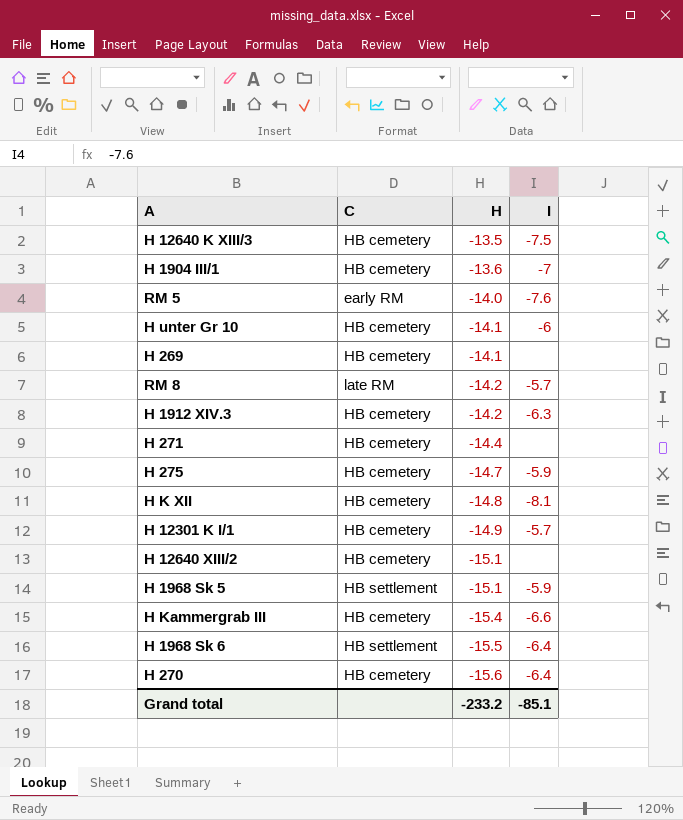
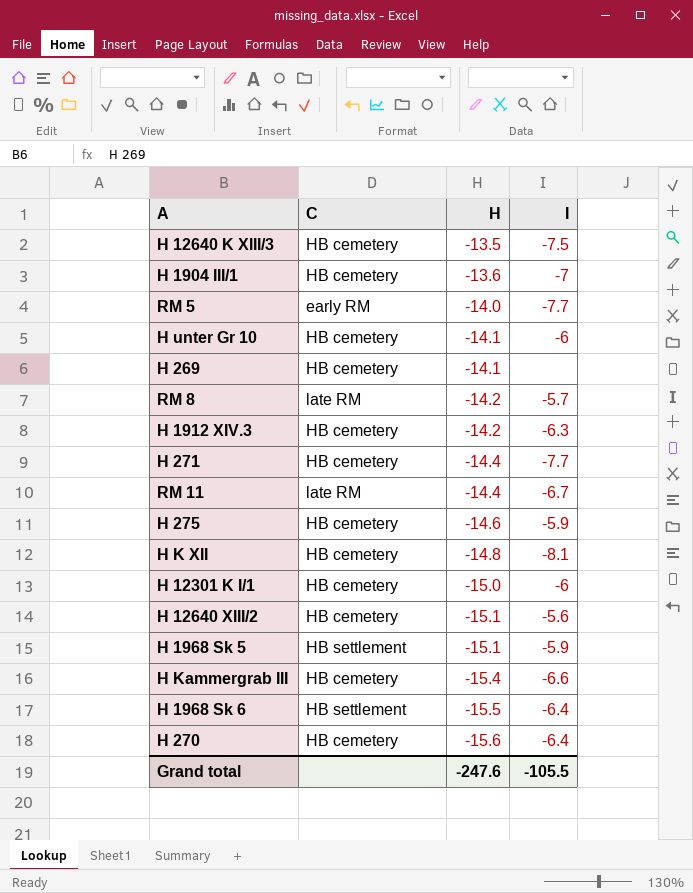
RM 5 | I: -7.6 -> -7.7
H 271 | I: none -> -7.7
row RM 11: none -> late RM | -14.4 | -6.7
H 275 | H: -14.7 -> -14.6
H 12301 K I/1 | H: -14.9 -> -15.0
H 12301 K I/1 | I: -5.7 -> -6
H 12640 XIII/2 | I: none -> -5.6
Grand total | H: -233.2 -> -247.6
Grand total | I: -85.1 -> -105.5

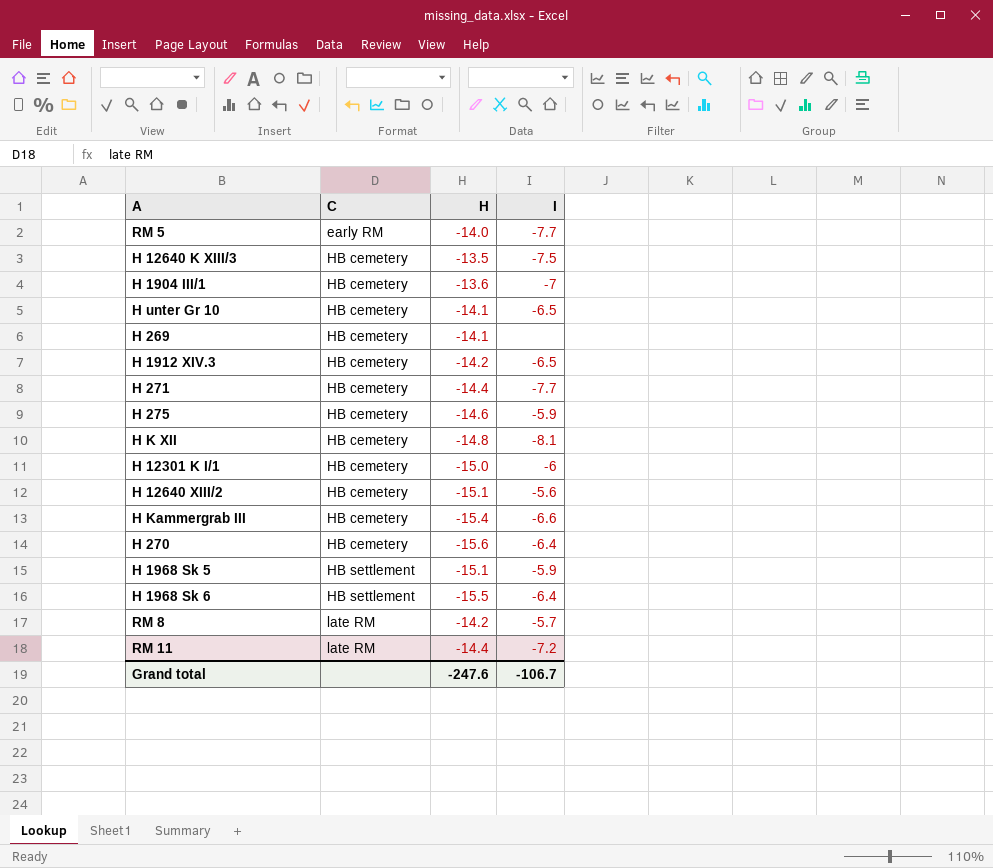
row order: H descending -> C ascending
H unter Gr 10 | I: -6 -> -6.5
H 1912 XIV.3 | I: -6.3 -> -6.5
RM 11 | I: -6.7 -> -7.2
Grand total | I: -105.5 -> -106.7

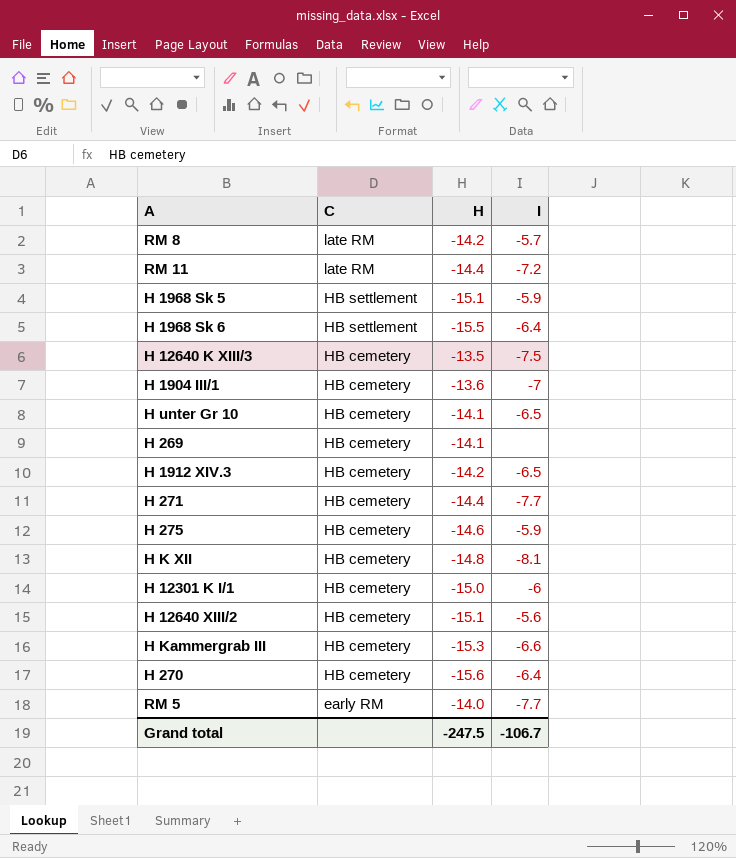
row order: C ascending -> C descending
H Kammergrab III | H: -15.4 -> -15.3
Grand total | H: -247.6 -> -247.5

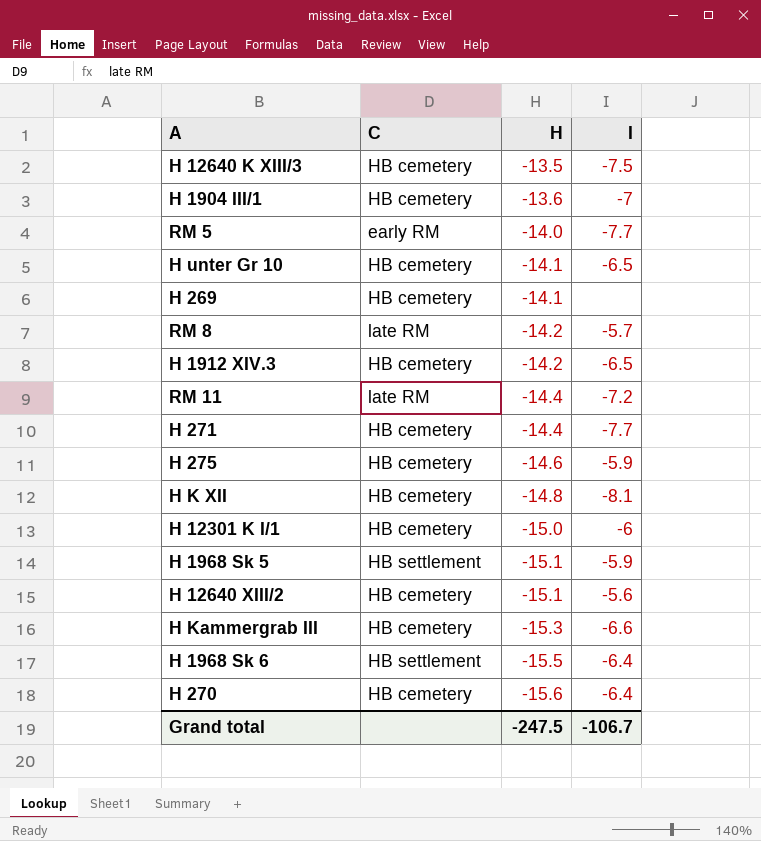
row order: C descending -> H descending

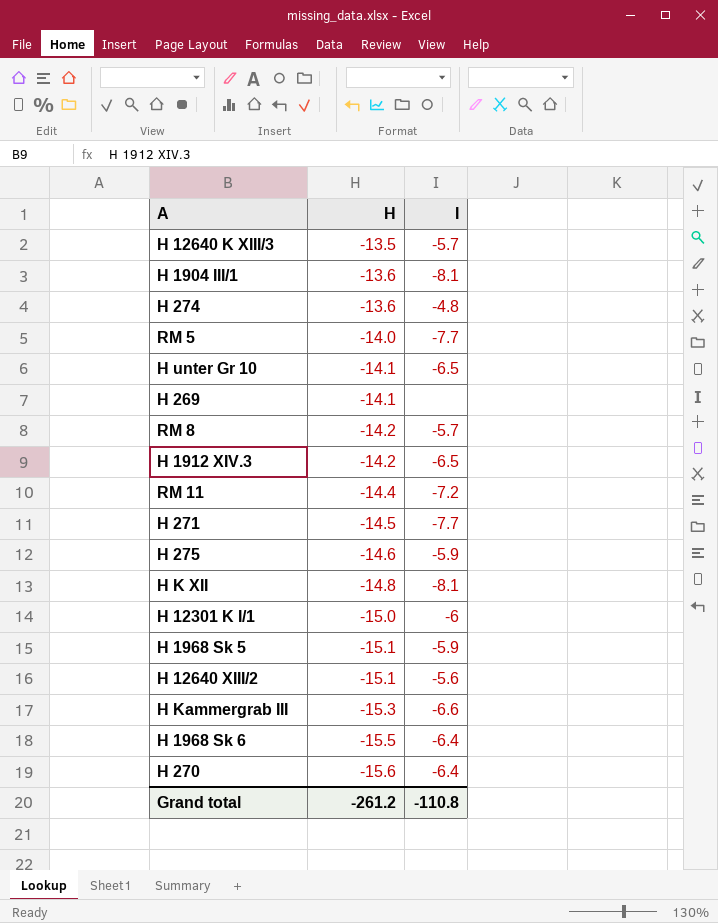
column C | position: 2 -> none
H 12640 K XIII/3 | I: -7.5 -> -5.7
H 1904 III/1 | I: -7 -> -8.1
row H 274: none -> -13.6 | -4.8
H 271 | H: -14.4 -> -14.5
Grand total | H: -247.5 -> -261.2
Grand total | I: -106.7 -> -110.8

